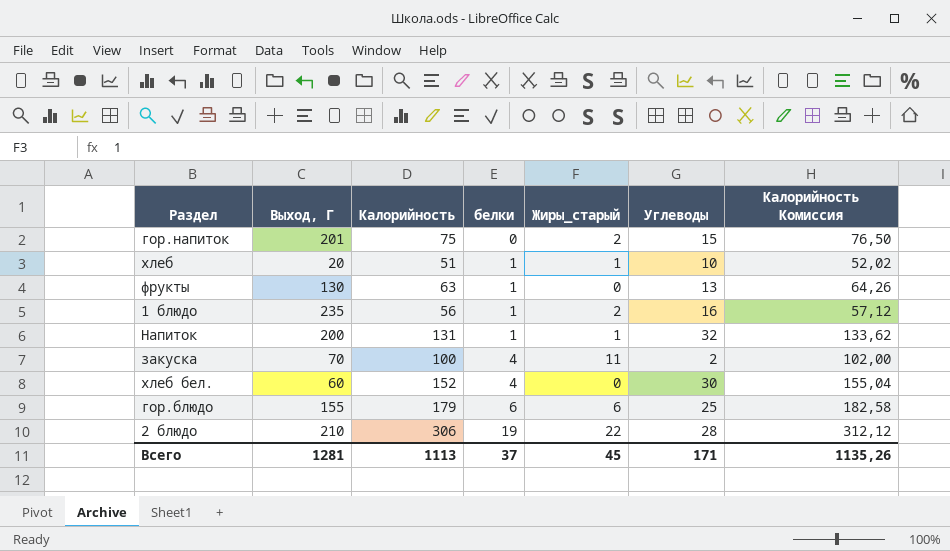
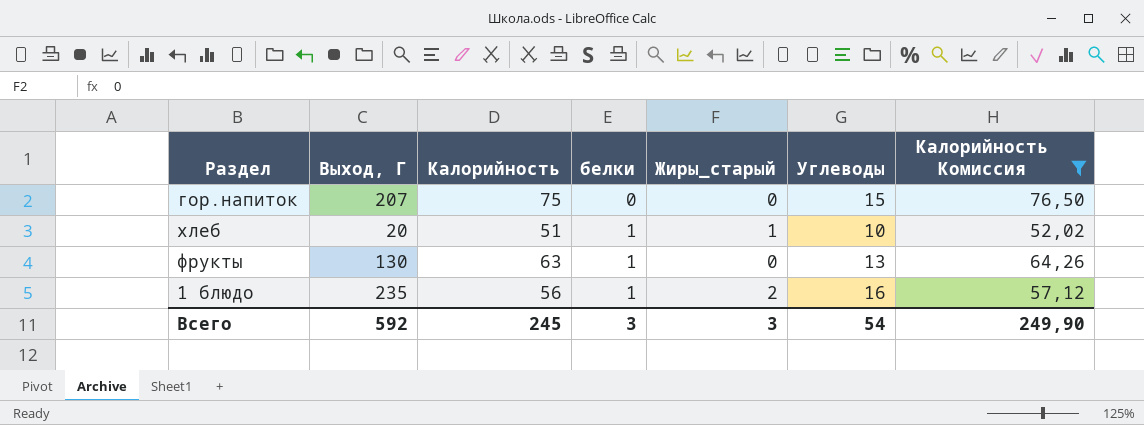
filter: none -> Калорийность Комиссия <= 76,50
гор.напиток | Выход, Г: 201 -> 207
гор.напиток | Жиры_старый: 2 -> 0
Всего | Выход, Г: 1281 -> 592
Всего | Калорийность: 1113 -> 245
Всего | белки: 37 -> 3
Всего | Жиры_старый: 45 -> 3
Всего | Углеводы: 171 -> 54
Всего | Калорийность Комиссия: 1135,26 -> 249,90

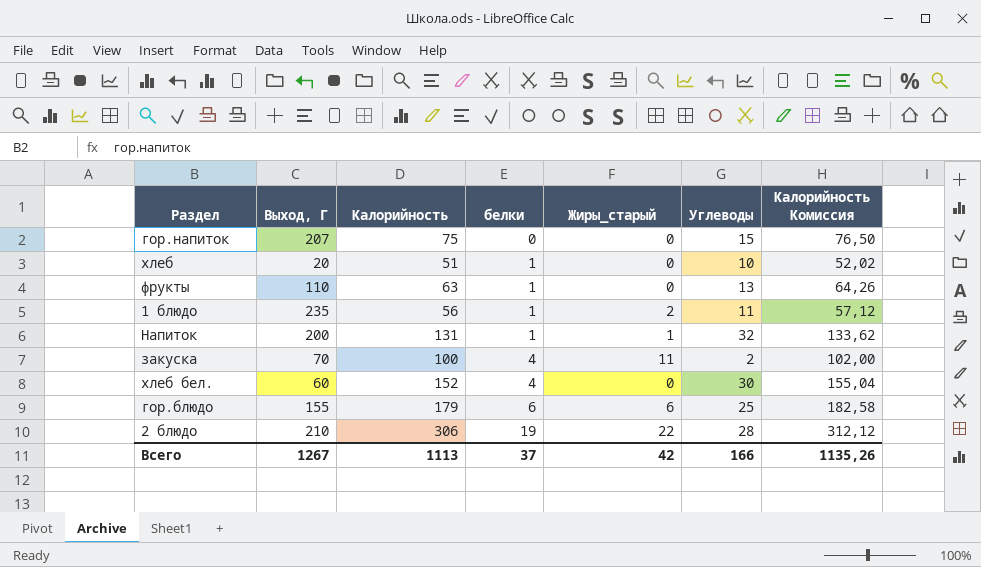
filter: Калорийность Комиссия <= 76,50 -> none
хлеб | Жиры_старый: 1 -> 0
фрукты | Выход, Г: 130 -> 110
1 блюдо | Углеводы: 16 -> 11
Всего | Выход, Г: 592 -> 1267
Всего | Калорийность: 245 -> 1113
Всего | белки: 3 -> 37
Всего | Жиры_старый: 3 -> 42
Всего | Углеводы: 54 -> 166
Всего | Калорийность Комиссия: 249,90 -> 1135,26

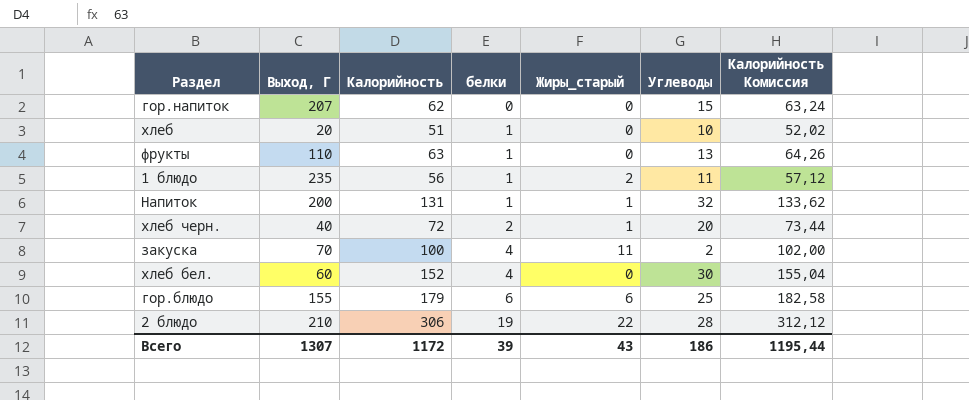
гор.напиток | Калорийность: 75 -> 62
гор.напиток | Калорийность Комиссия: 76,50 -> 63,24
row хлеб черн.: none -> 40 | 72 | 2 | 1 | 20 | 73,44
Всего | Выход, Г: 1267 -> 1307
Всего | Калорийность: 1113 -> 1172
Всего | белки: 37 -> 39
Всего | Жиры_старый: 42 -> 43
Всего | Углеводы: 166 -> 186
Всего | Калорийность Комиссия: 1135,26 -> 1195,44

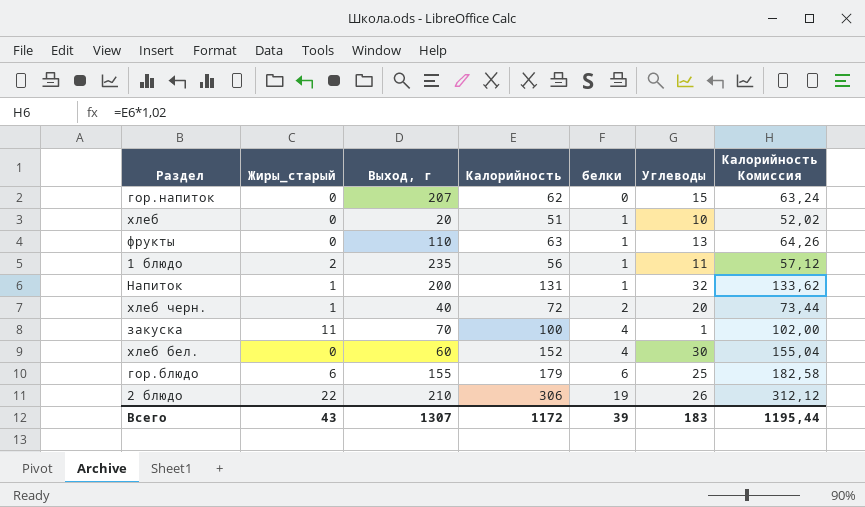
column Жиры_старый | position: 5 -> 2
column name: Выход, Г -> Выход, г
закуска | Углеводы: 2 -> 1
2 блюдо | Углеводы: 28 -> 26
Всего | Углеводы: 186 -> 183

